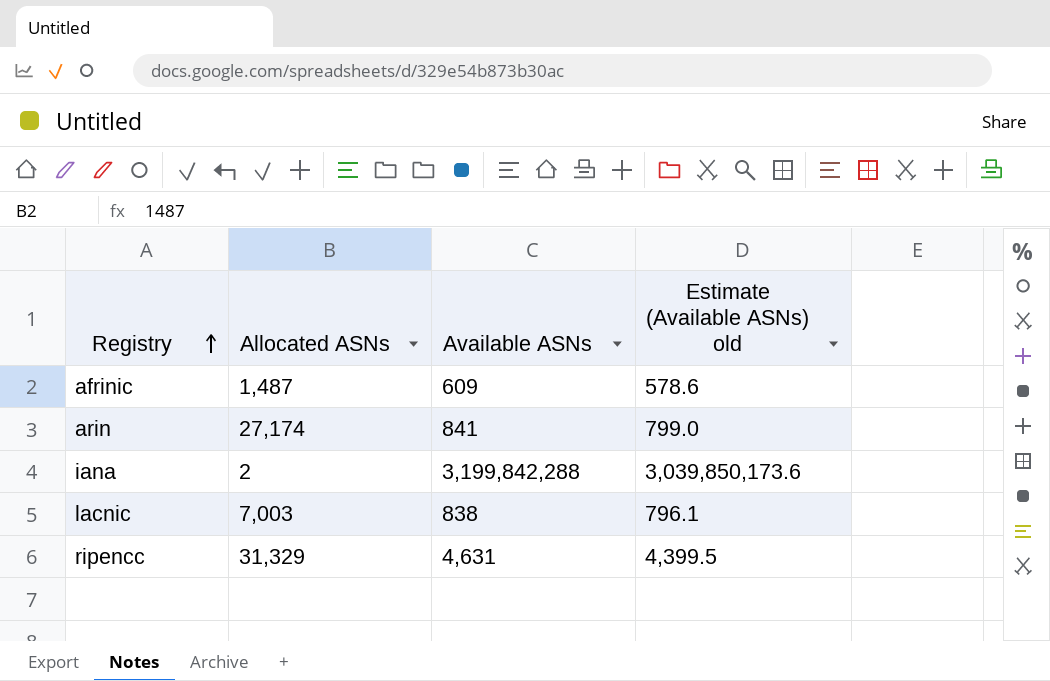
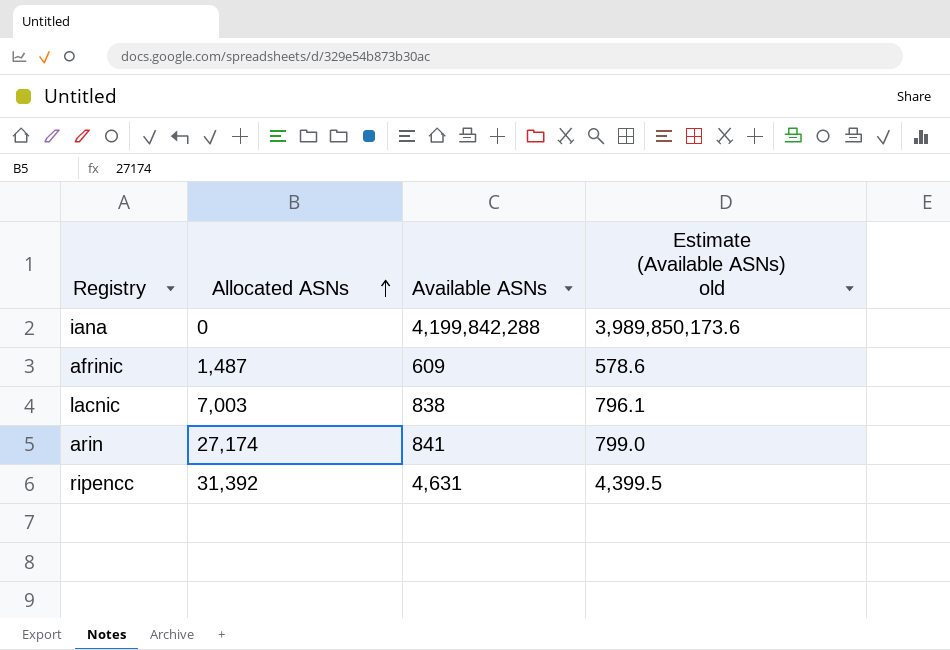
row order: Registry ascending -> Allocated ASNs ascending
iana | Allocated ASNs: 2 -> 0
iana | Available ASNs: 3,199,842,288 -> 4,199,842,288
iana | Estimate (Available ASNs) old: 3,039,850,173.6 -> 3,989,850,173.6
ripencc | Allocated ASNs: 31,329 -> 31,392

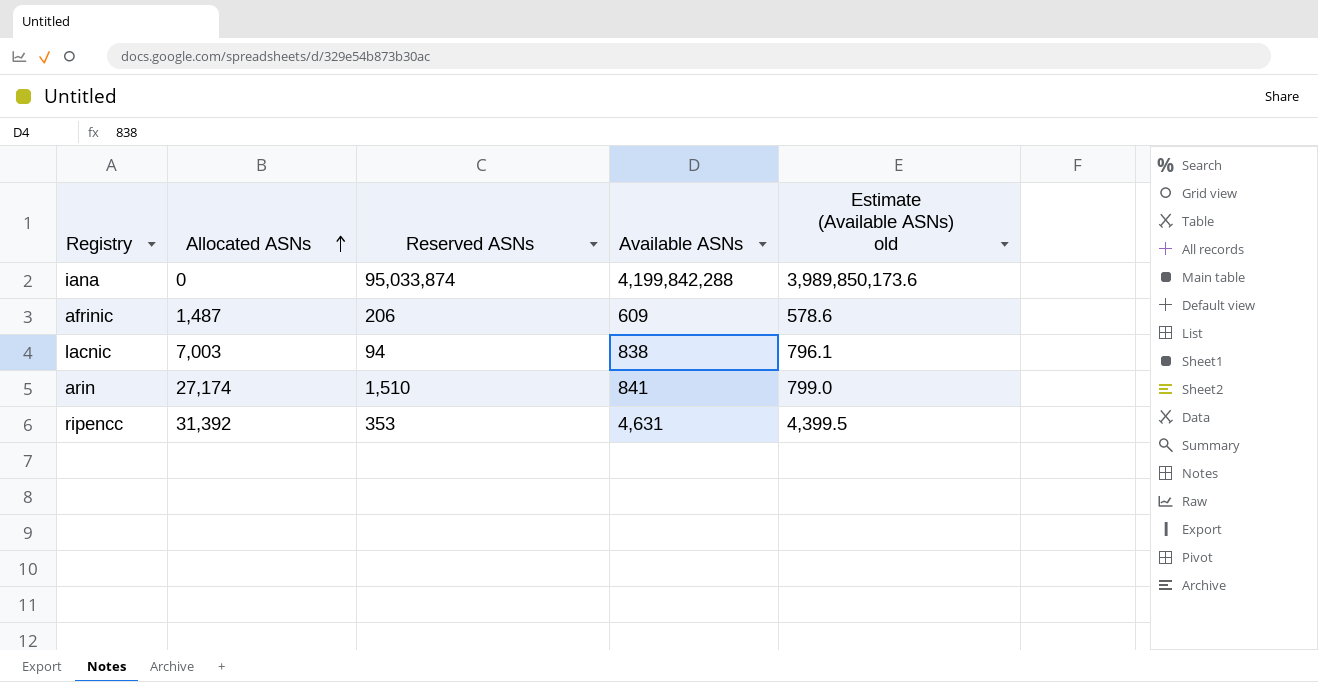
column Reserved ASNs | position: none -> 3

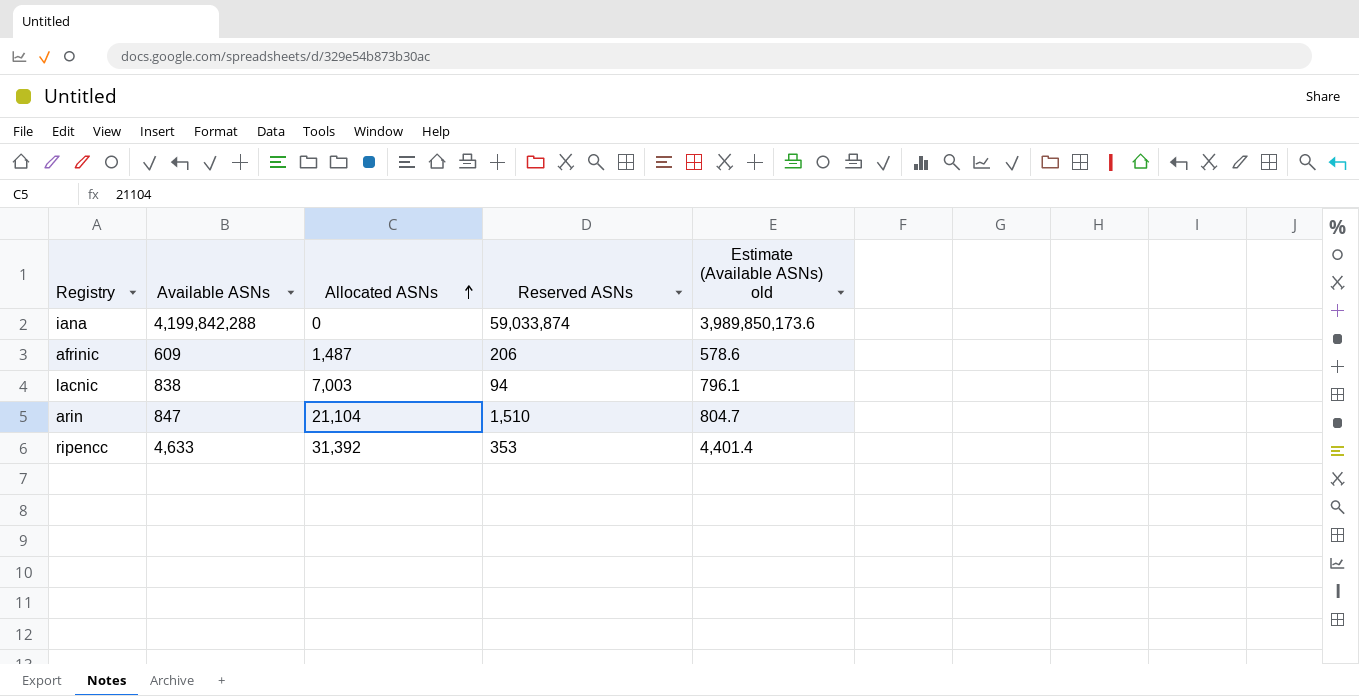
column Available ASNs | position: 4 -> 2
iana | Reserved ASNs: 95,033,874 -> 59,033,874
arin | Available ASNs: 841 -> 847
arin | Allocated ASNs: 27,174 -> 21,104
arin | Estimate (Available ASNs) old: 799.0 -> 804.7
ripencc | Available ASNs: 4,631 -> 4,633
ripencc | Estimate (Available ASNs) old: 4,399.5 -> 4,401.4

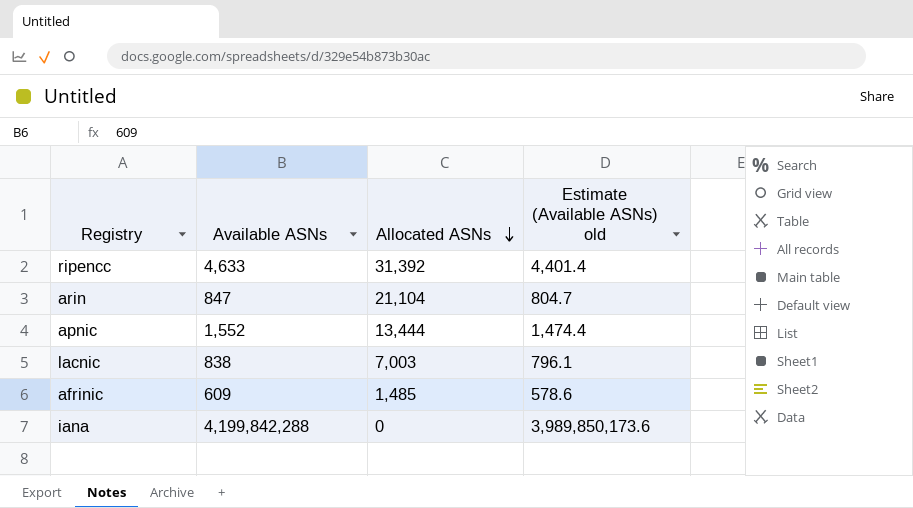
row order: Allocated ASNs ascending -> Allocated ASNs descending
column Reserved ASNs | position: 4 -> none
row apnic: none -> 1,552 | 13,444 | 1,474.4
afrinic | Allocated ASNs: 1,487 -> 1,485

